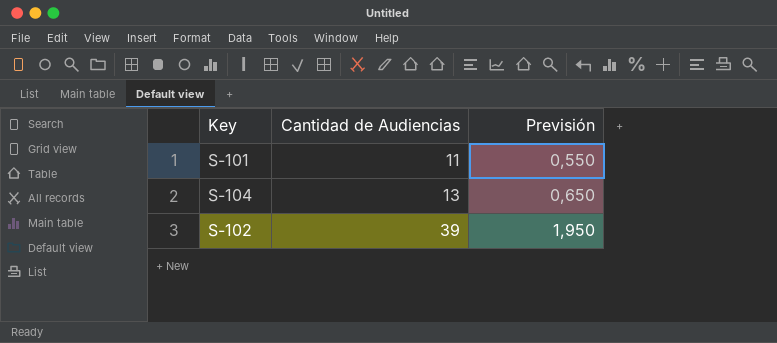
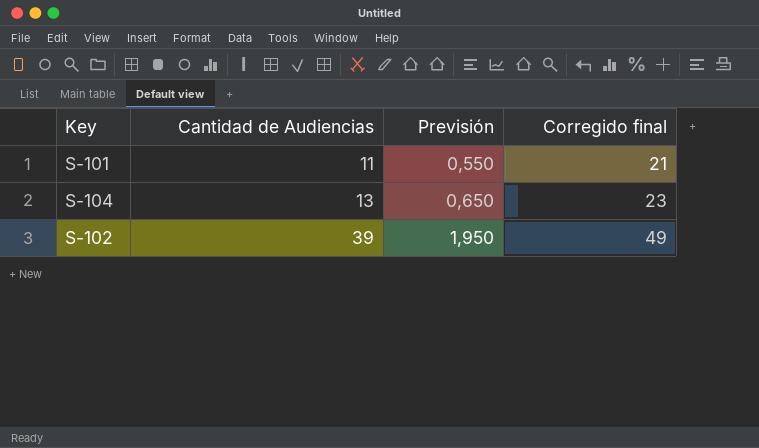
column Corregido final | formula: none -> [Cantidad de Audiencias] + 10

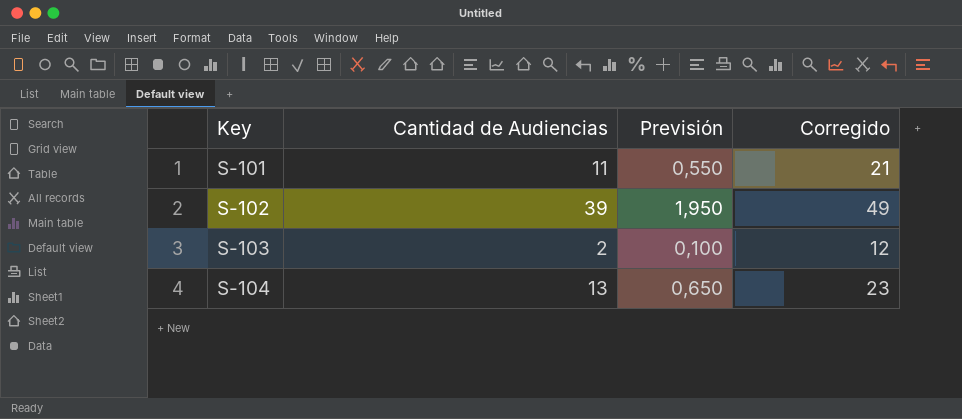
row order: Cantidad de Audiencias ascending -> Key ascending
column name: Corregido final -> Corregido
row S-103: none -> 2 | 0,100 | 12

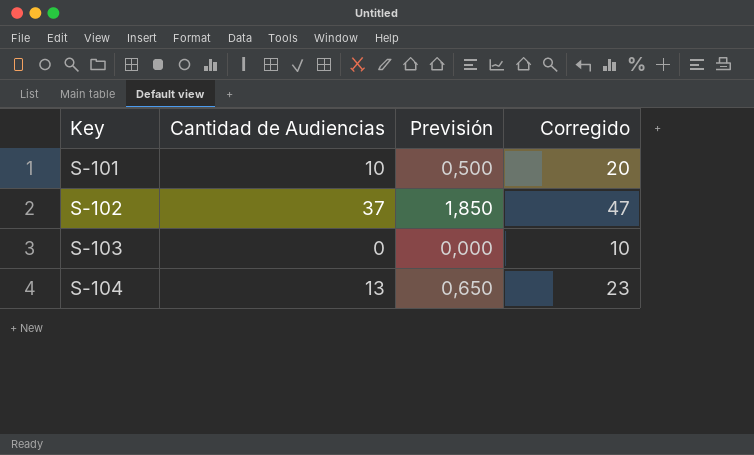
S-101 | Cantidad de Audiencias: 11 -> 10
S-101 | Previsión: 0,550 -> 0,500
S-101 | Corregido: 21 -> 20
S-102 | Cantidad de Audiencias: 39 -> 37
S-102 | Previsión: 1,950 -> 1,850
S-102 | Corregido: 49 -> 47
S-103 | Cantidad de Audiencias: 2 -> 0
S-103 | Previsión: 0,100 -> 0,000
S-103 | Corregido: 12 -> 10

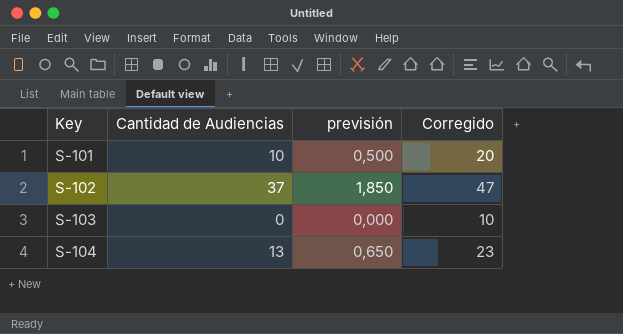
column name: Previsión -> previsión

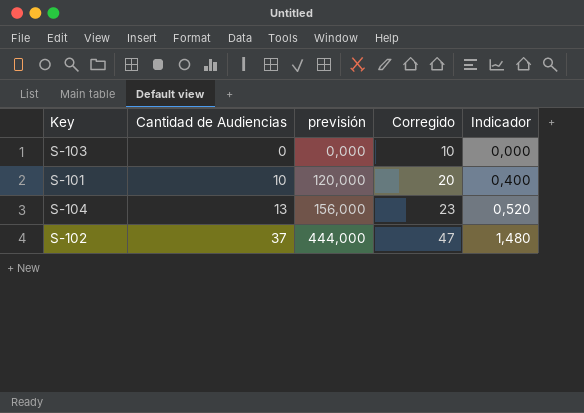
row order: Key ascending -> Cantidad de Audiencias ascending
column previsión | formula: [Cantidad de Audiencias] * 0,05 -> [Cantidad de Audiencias] * 12
column Indicador | formula: none -> [Cantidad de Audiencias] * 0,04

